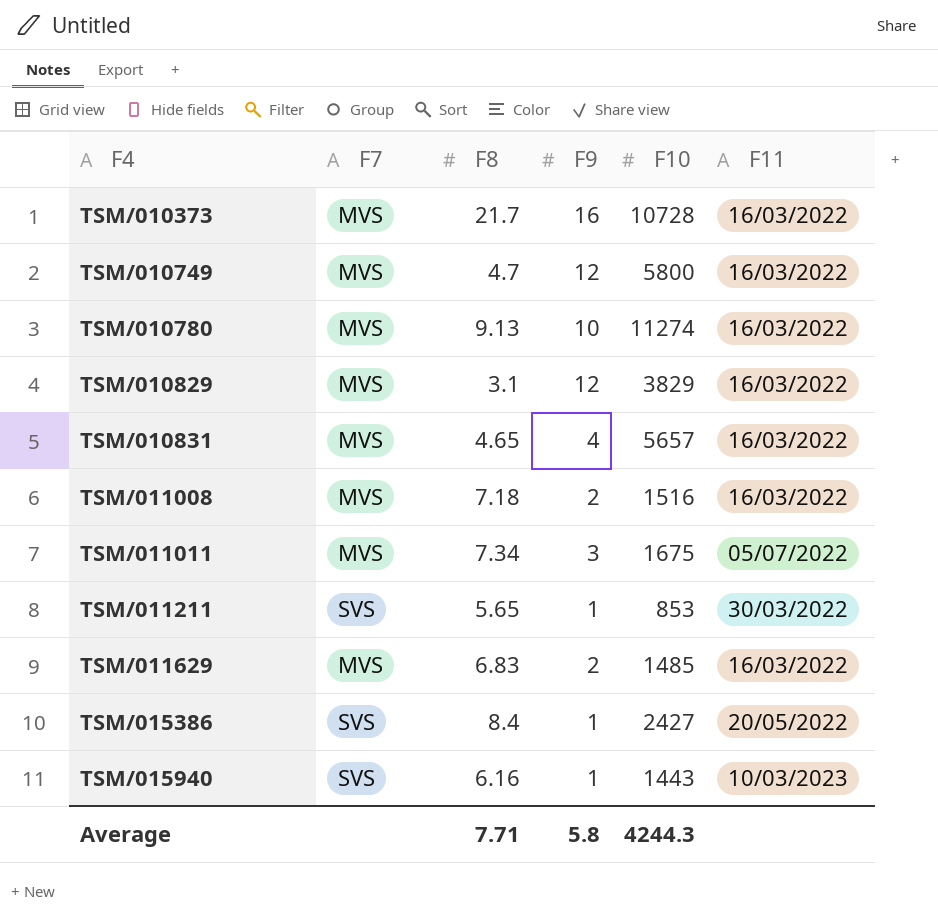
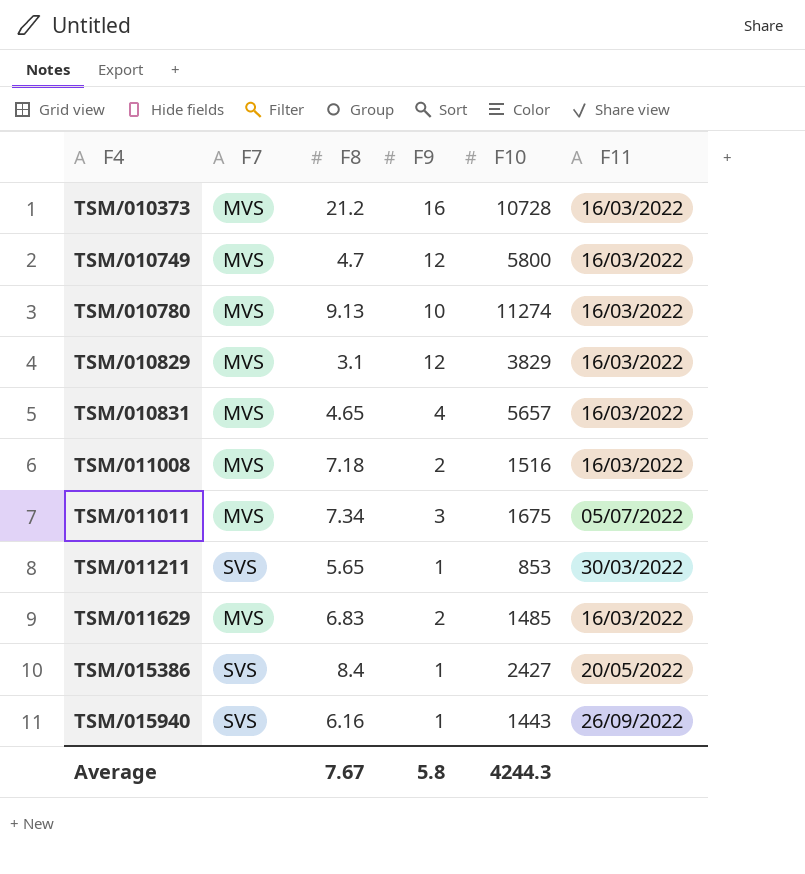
TSM/010373 | F8: 21.7 -> 21.2
TSM/015940 | F11: 10/03/2023 -> 26/09/2022
Average | F8: 7.71 -> 7.67

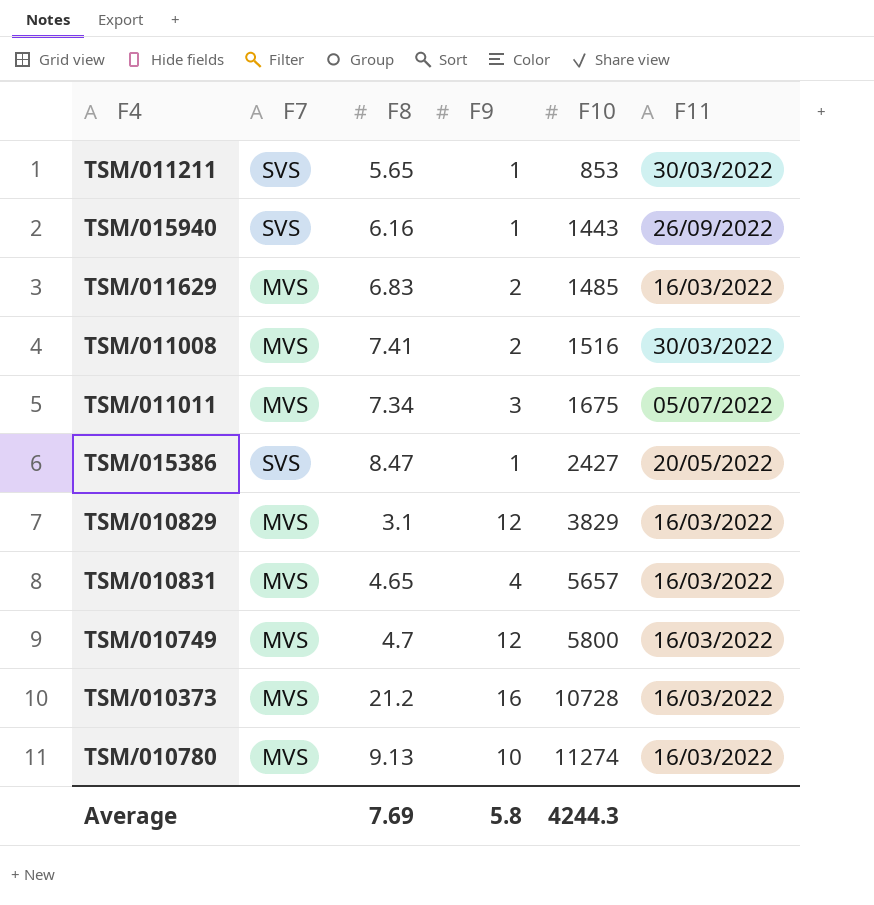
row order: F4 ascending -> F10 ascending
TSM/011008 | F8: 7.18 -> 7.41
TSM/011008 | F11: 16/03/2022 -> 30/03/2022
TSM/015386 | F8: 8.4 -> 8.47
Average | F8: 7.67 -> 7.69

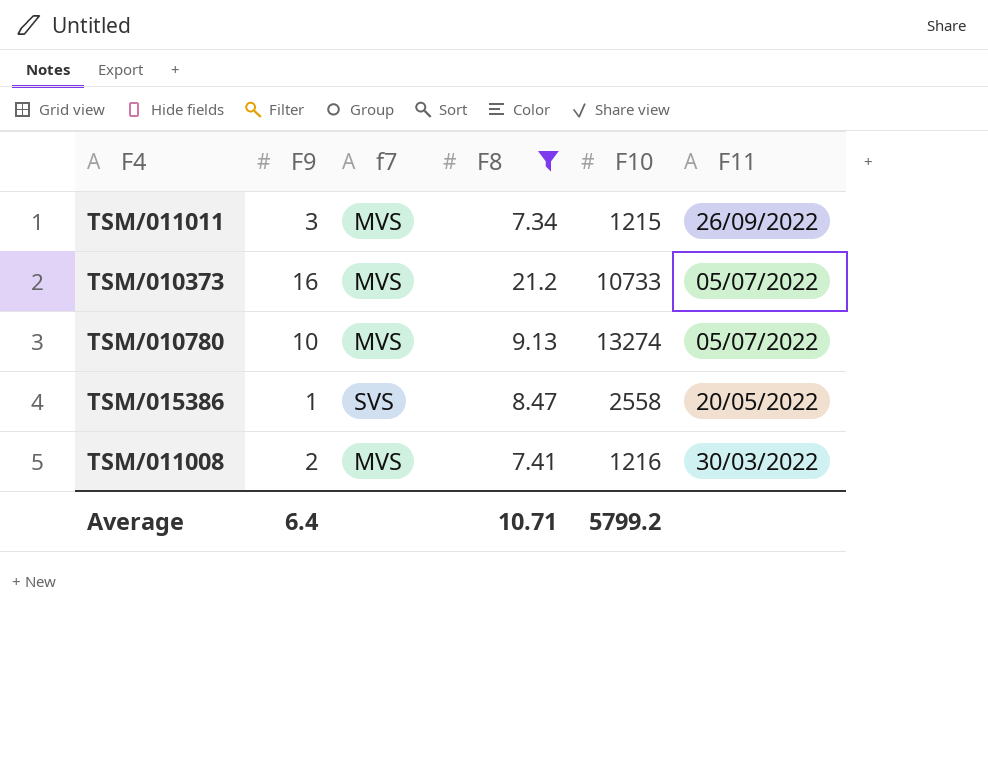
filter: none -> F8 >= 7.34
row order: F10 ascending -> F11 descending
column F9 | position: 4 -> 2
column name: F7 -> f7
TSM/011011 | F10: 1675 -> 1215
TSM/011011 | F11: 05/07/2022 -> 26/09/2022
TSM/010373 | F10: 10728 -> 10733
TSM/010373 | F11: 16/03/2022 -> 05/07/2022
TSM/010780 | F10: 11274 -> 13274
TSM/010780 | F11: 16/03/2022 -> 05/07/2022
TSM/015386 | F10: 2427 -> 2558
TSM/011008 | F10: 1516 -> 1216
Average | F9: 5.8 -> 6.4
Average | F8: 7.69 -> 10.71
Average | F10: 4244.3 -> 5799.2

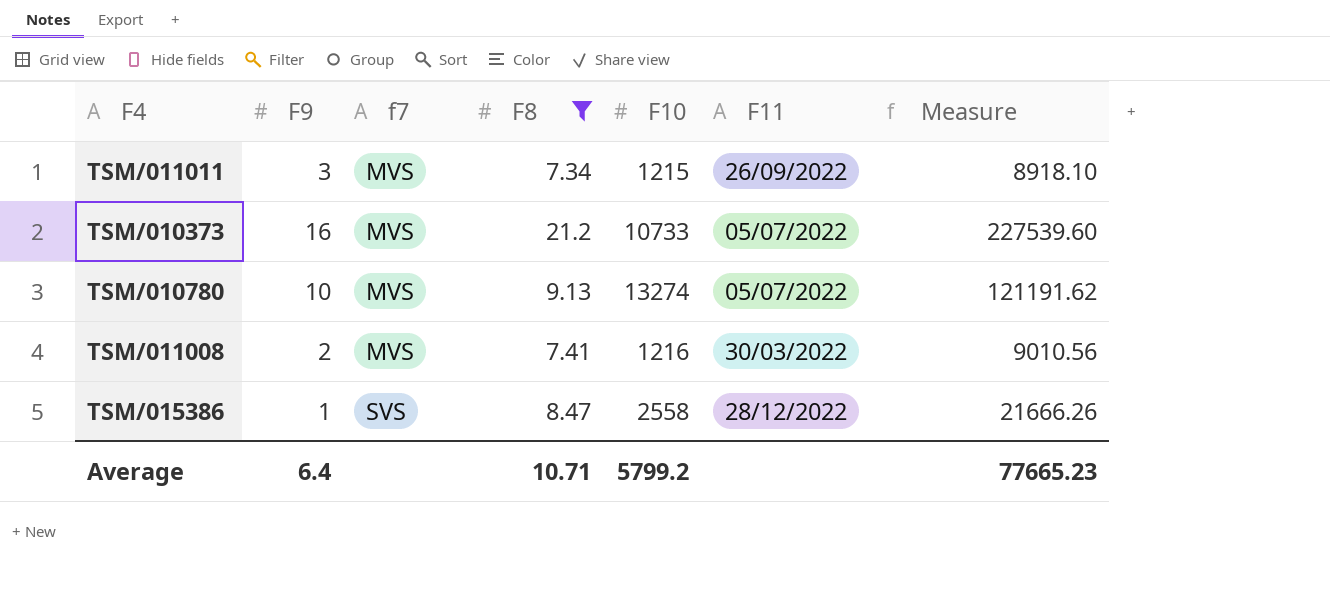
row order: F11 descending -> f7 ascending
column Measure | formula: none -> [F8] * [F10]
TSM/015386 | F11: 20/05/2022 -> 28/12/2022

